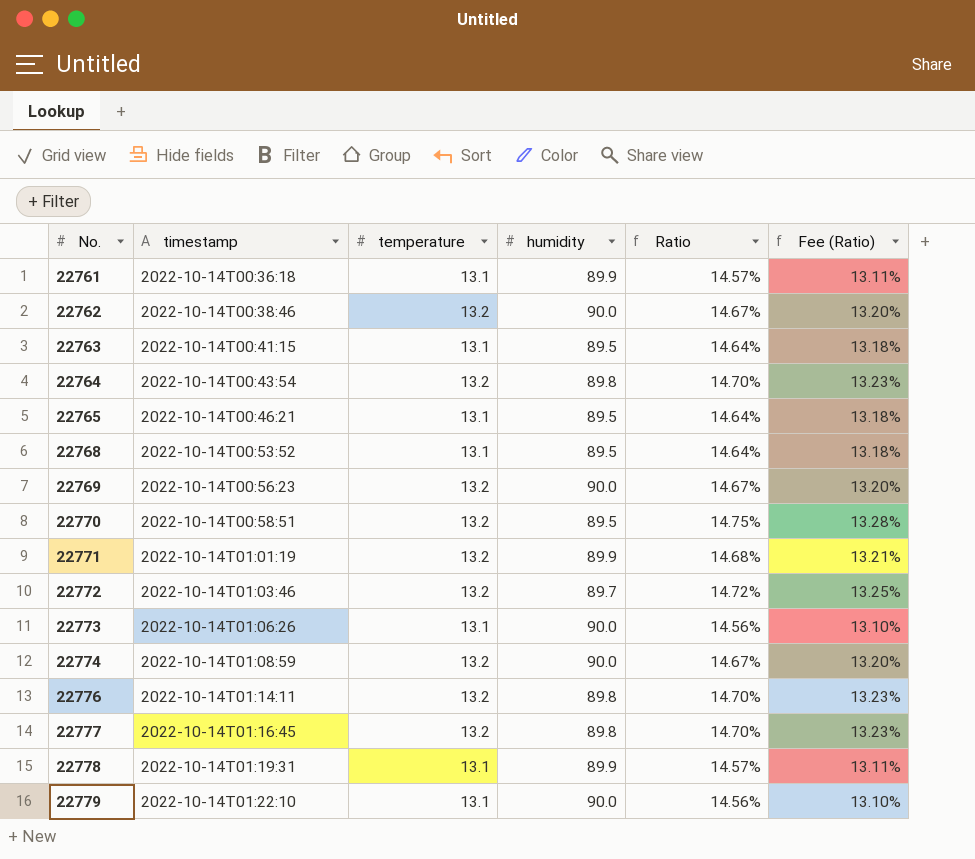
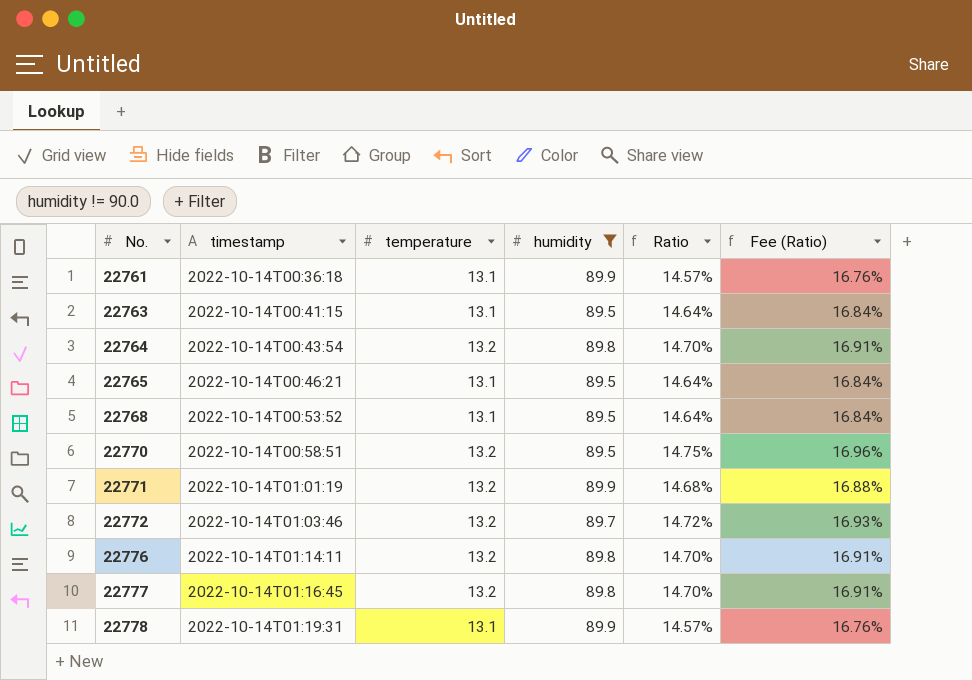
filter: none -> humidity != 90.0
column Fee (Ratio) | formula: [Ratio] * 0.9 -> [Ratio] * 1.15

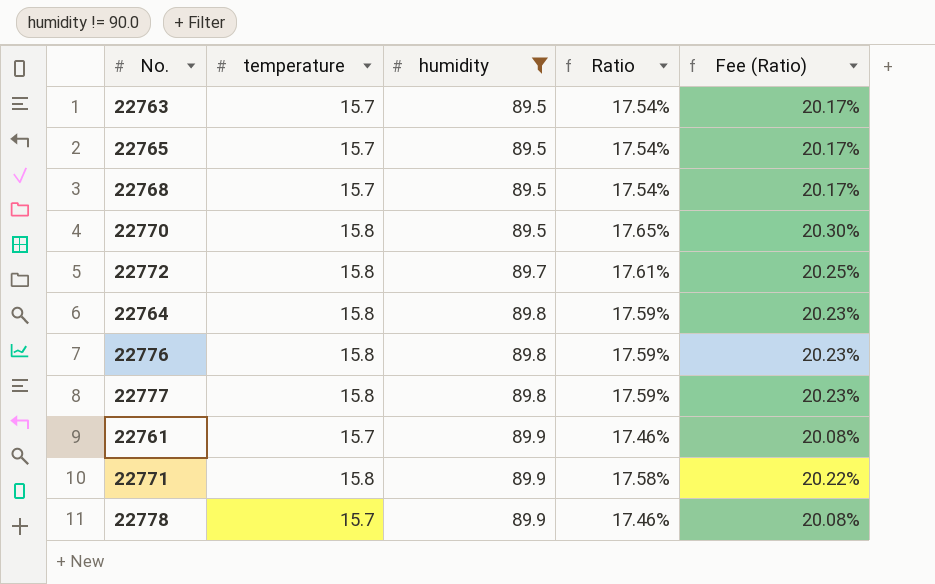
row order: No. ascending -> humidity ascending
column timestamp | position: 2 -> none
22763 | temperature: 13.1 -> 15.7
22763 | Ratio: 14.64% -> 17.54%
22763 | Fee (Ratio): 16.84% -> 20.17%
22765 | temperature: 13.1 -> 15.7
22765 | Ratio: 14.64% -> 17.54%
22765 | Fee (Ratio): 16.84% -> 20.17%
22768 | temperature: 13.1 -> 15.7
22768 | Ratio: 14.64% -> 17.54%
22768 | Fee (Ratio): 16.84% -> 20.17%
22770 | temperature: 13.2 -> 15.8
22770 | Ratio: 14.75% -> 17.65%
22770 | Fee (Ratio): 16.96% -> 20.30%
22772 | temperature: 13.2 -> 15.8
22772 | Ratio: 14.72% -> 17.61%
22772 | Fee (Ratio): 16.93% -> 20.25%
22764 | temperature: 13.2 -> 15.8
22764 | Ratio: 14.70% -> 17.59%
22764 | Fee (Ratio): 16.91% -> 20.23%
22776 | temperature: 13.2 -> 15.8
22776 | Ratio: 14.70% -> 17.59%
22776 | Fee (Ratio): 16.91% -> 20.23%
22777 | temperature: 13.2 -> 15.8
22777 | Ratio: 14.70% -> 17.59%
22777 | Fee (Ratio): 16.91% -> 20.23%
22761 | temperature: 13.1 -> 15.7
22761 | Ratio: 14.57% -> 17.46%
22761 | Fee (Ratio): 16.76% -> 20.08%
22771 | temperature: 13.2 -> 15.8
22771 | Ratio: 14.68% -> 17.58%
22771 | Fee (Ratio): 16.88% -> 20.22%
22778 | temperature: 13.1 -> 15.7
22778 | Ratio: 14.57% -> 17.46%
22778 | Fee (Ratio): 16.76% -> 20.08%

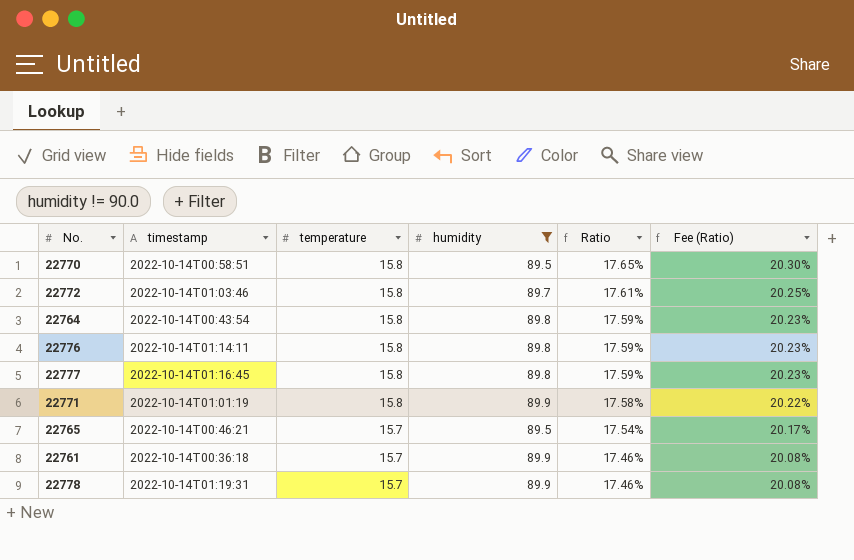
row order: humidity ascending -> temperature descending
column timestamp | position: none -> 2
row 22763: 15.7 | 89.5 | 17.54% | 20.17% -> none
row 22768: 15.7 | 89.5 | 17.54% | 20.17% -> none

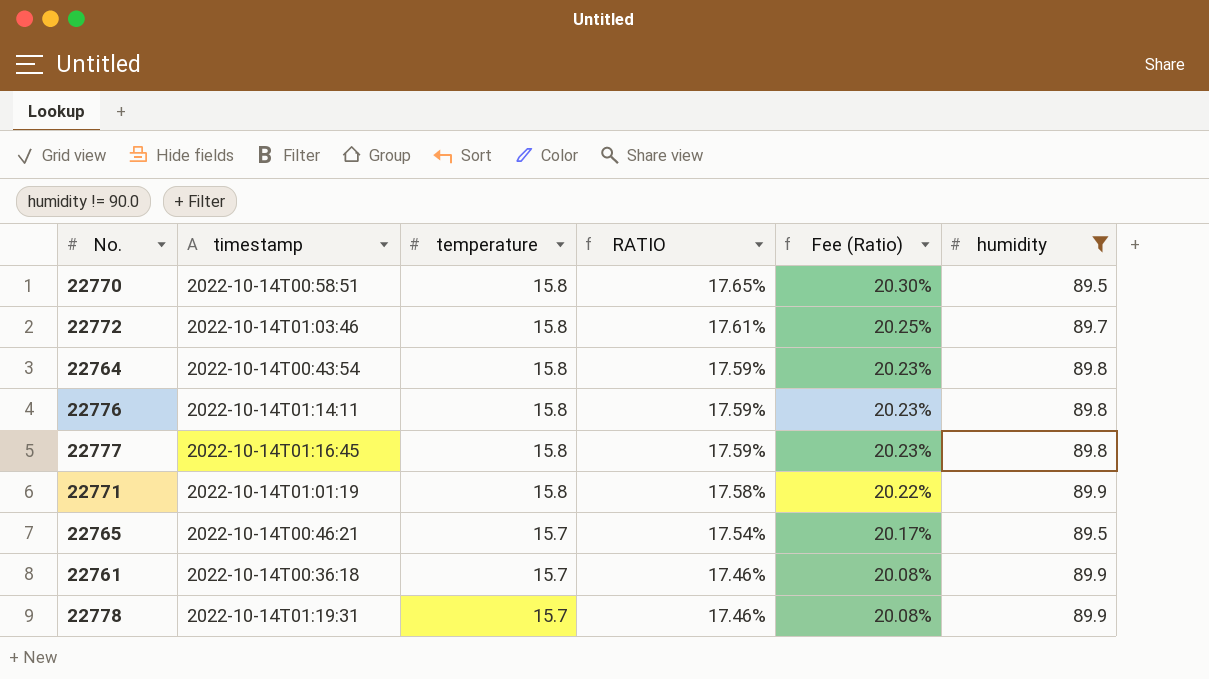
column name: Ratio -> RATIO
column humidity | position: 4 -> 6

